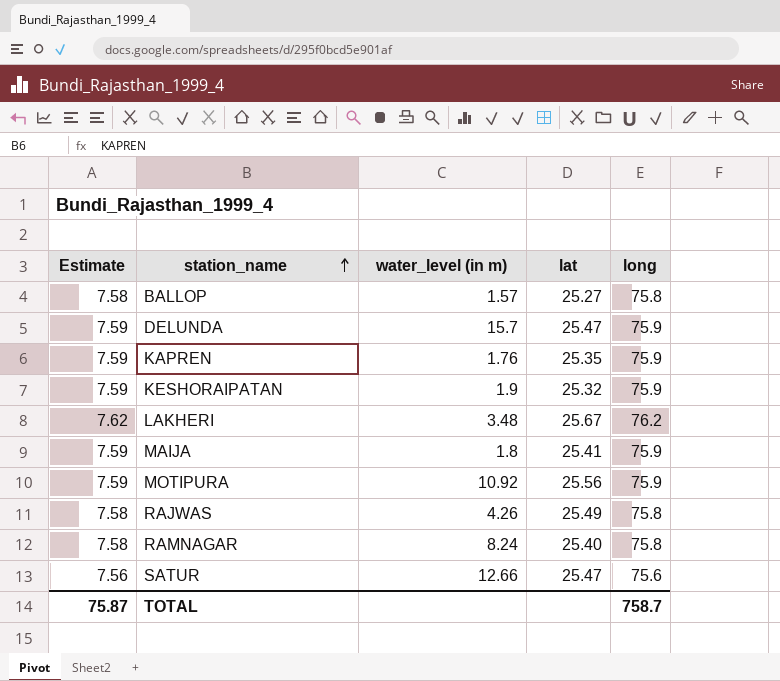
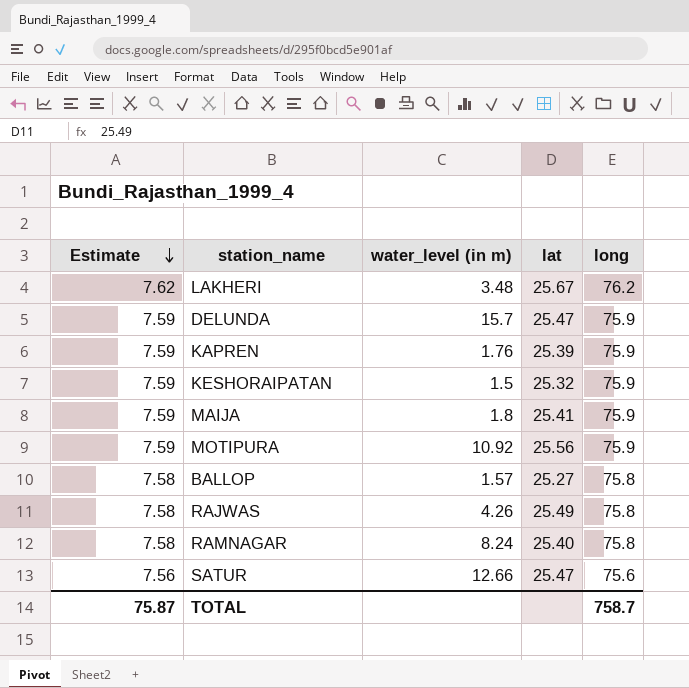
row order: station_name ascending -> Estimate descending
KAPREN | lat: 25.35 -> 25.39
KESHORAIPATAN | water_level (in m): 1.9 -> 1.5

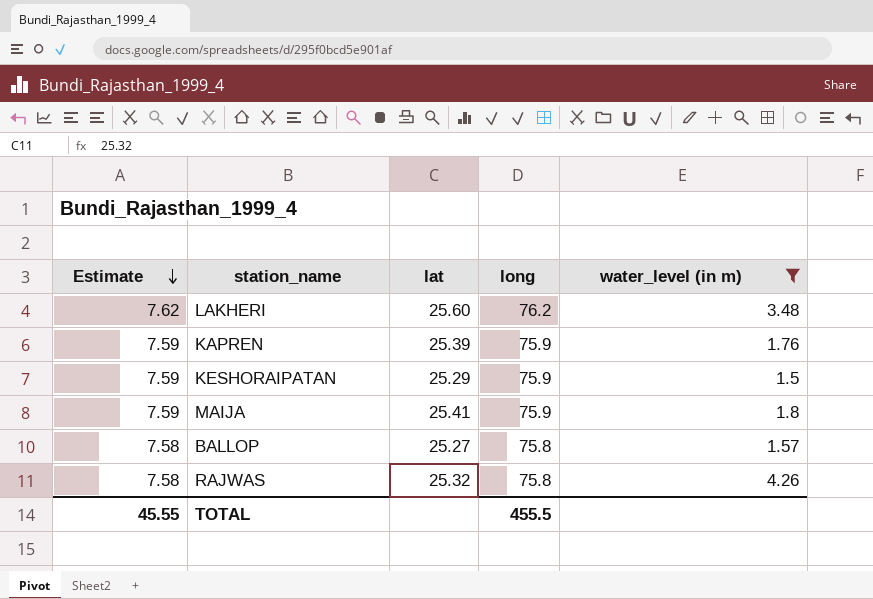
filter: none -> water_level (in m) <= 4.26
column water_level (in m) | position: 3 -> 5
LAKHERI | lat: 25.67 -> 25.60
KESHORAIPATAN | lat: 25.32 -> 25.29
RAJWAS | lat: 25.49 -> 25.32
TOTAL | Estimate: 75.87 -> 45.55
TOTAL | long: 758.7 -> 455.5

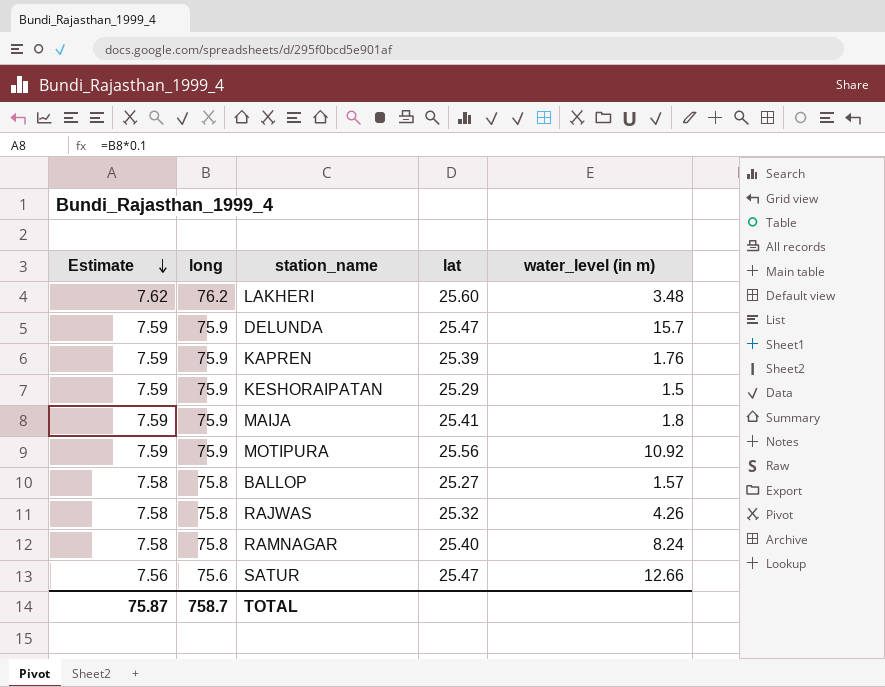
filter: water_level (in m) <= 4.26 -> none
column long | position: 4 -> 2
TOTAL | Estimate: 45.55 -> 75.87
TOTAL | long: 455.5 -> 758.7

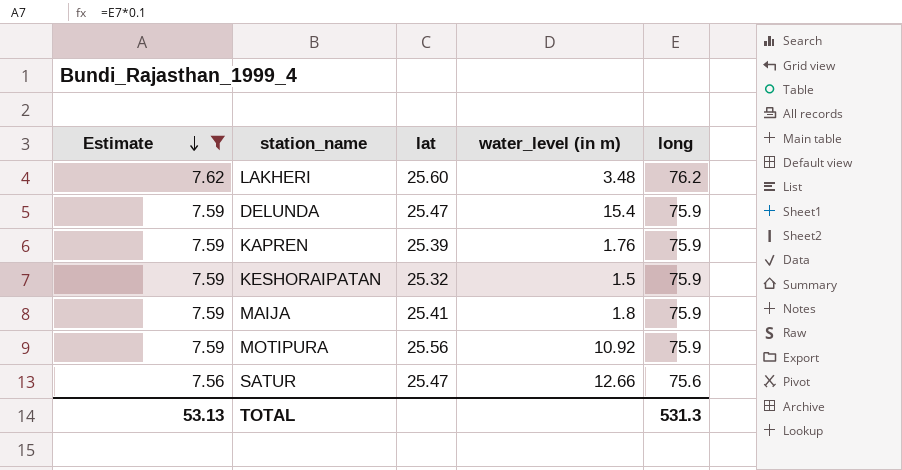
filter: none -> Estimate != 7.58
column long | position: 2 -> 5
DELUNDA | water_level (in m): 15.7 -> 15.4
KESHORAIPATAN | lat: 25.29 -> 25.32
TOTAL | Estimate: 75.87 -> 53.13
TOTAL | long: 758.7 -> 531.3

